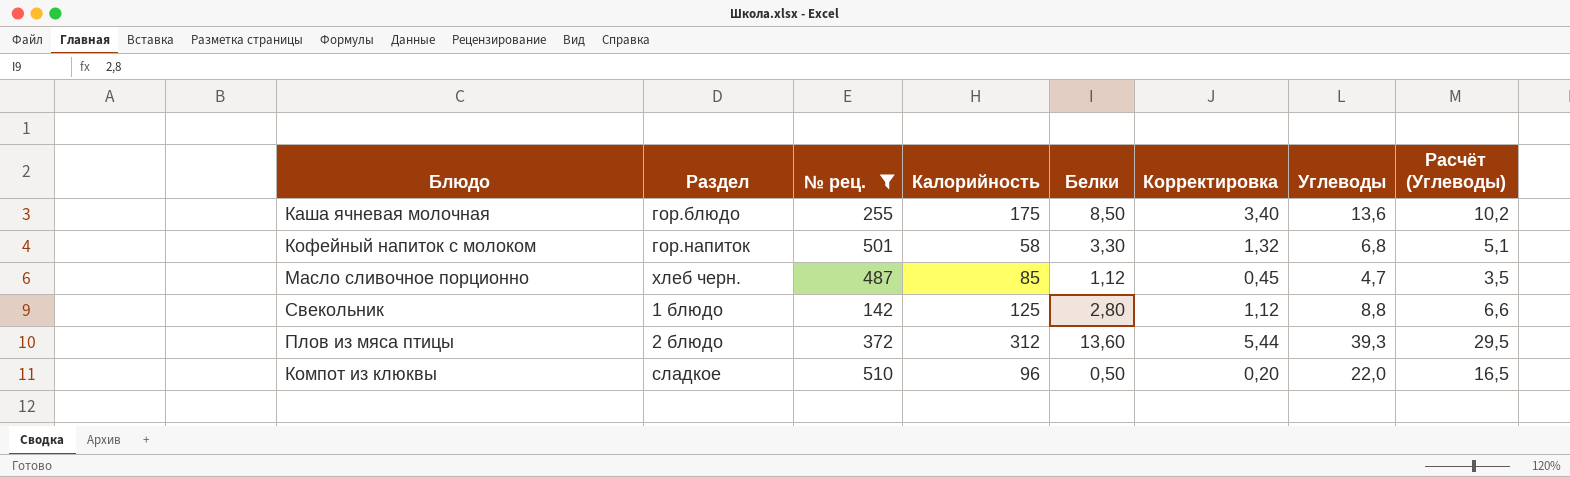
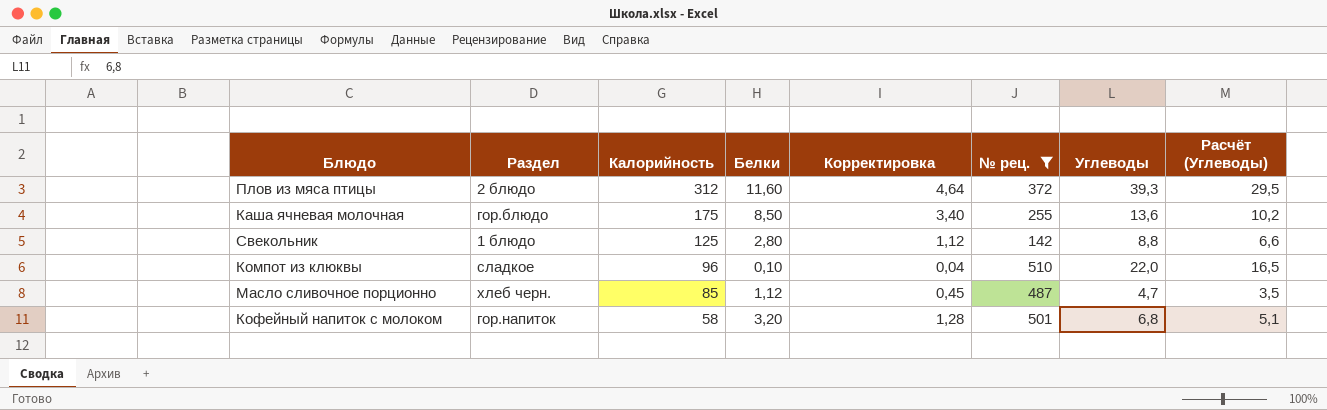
row order: none -> Калорийность descending
column № рец. | position: 3 -> 6
Плов из мяса птицы | Белки: 13,60 -> 11,60
Плов из мяса птицы | Корректировка: 5,44 -> 4,64
Компот из клюквы | Белки: 0,50 -> 0,10
Компот из клюквы | Корректировка: 0,20 -> 0,04
Кофейный напиток с молоком | Белки: 3,30 -> 3,20
Кофейный напиток с молоком | Корректировка: 1,32 -> 1,28

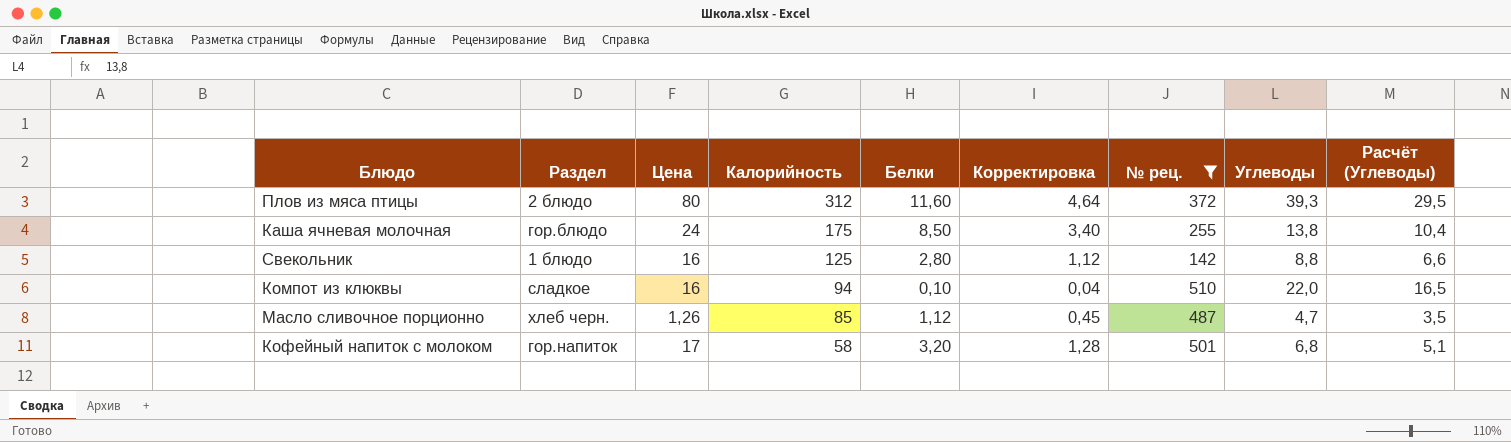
column Цена | position: none -> 3
Каша ячневая молочная | Углеводы: 13,6 -> 13,8
Каша ячневая молочная | Расчёт (Углеводы): 10,2 -> 10,4
Компот из клюквы | Калорийность: 96 -> 94

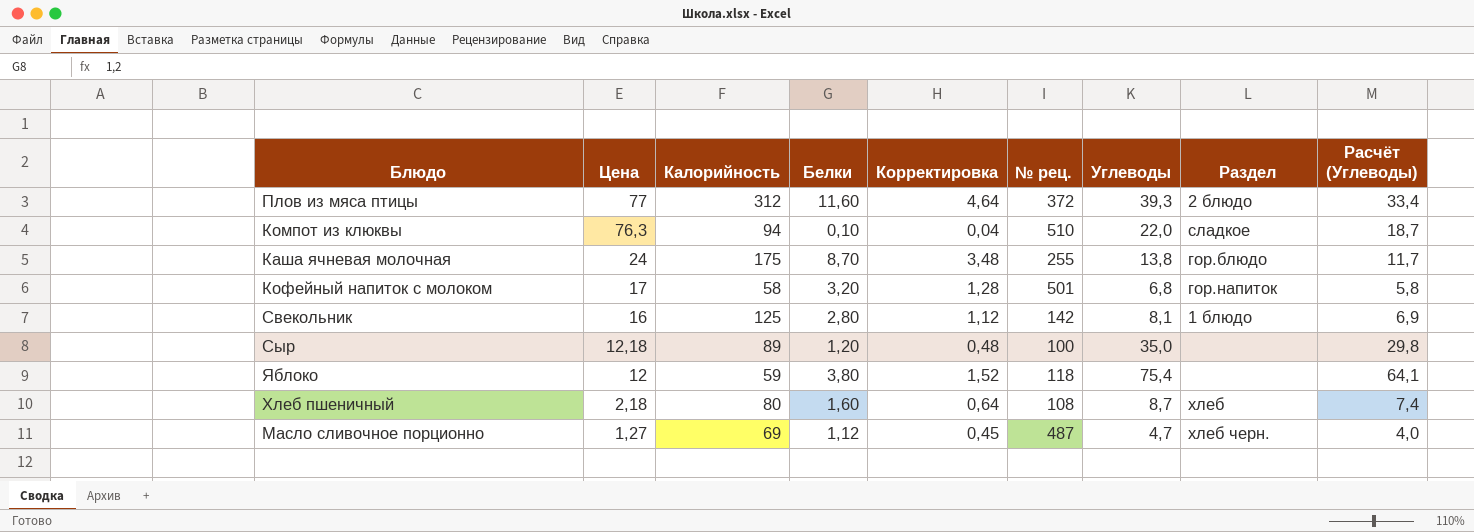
filter: № рец. >= 142 -> none
row order: Калорийность descending -> Цена descending
column Раздел | position: 2 -> 8
column Расчёт (Углеводы) | formula: [Углеводы] * 0,75 -> [Углеводы] * 0,85
Плов из мяса птицы | Цена: 80 -> 77
Компот из клюквы | Цена: 16 -> 76,3
Каша ячневая молочная | Белки: 8,50 -> 8,70
Каша ячневая молочная | Корректировка: 3,40 -> 3,48
Свекольник | Углеводы: 8,8 -> 8,1
Масло сливочное порционно | Цена: 1,26 -> 1,27
Масло сливочное порционно | Калорийность: 85 -> 69

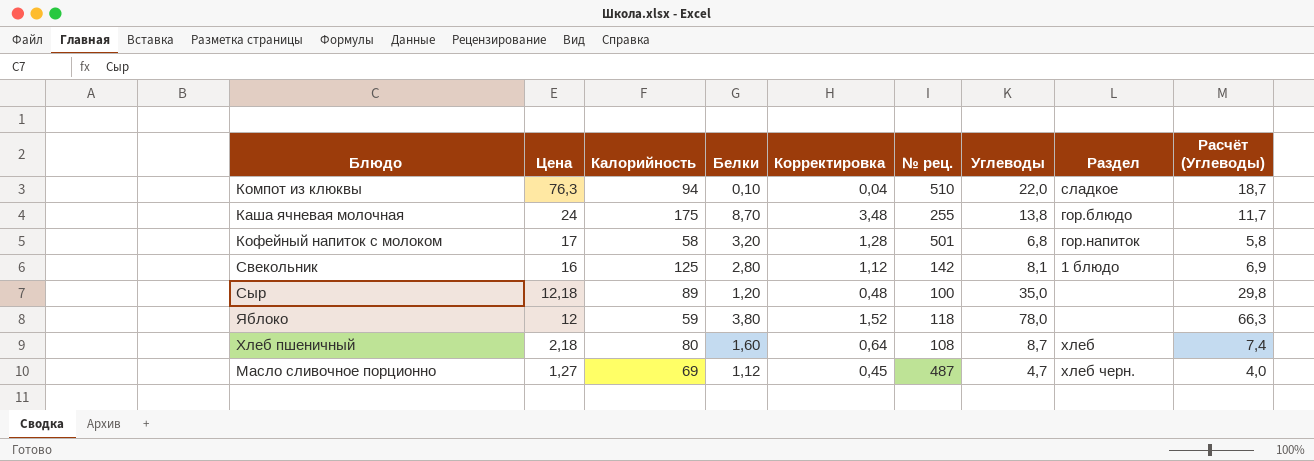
row Плов из мяса птицы: 77 | 312 | 11,60 | 4,64 | 372 | 39,3 | 2 блюдо | 33,4 -> none
Яблоко | Углеводы: 75,4 -> 78,0
Яблоко | Расчёт (Углеводы): 64,1 -> 66,3

